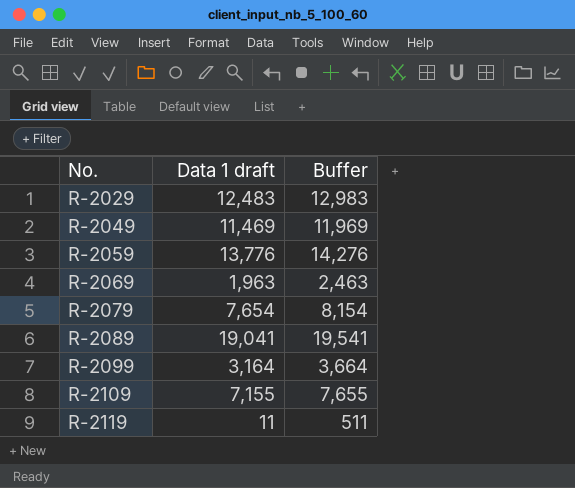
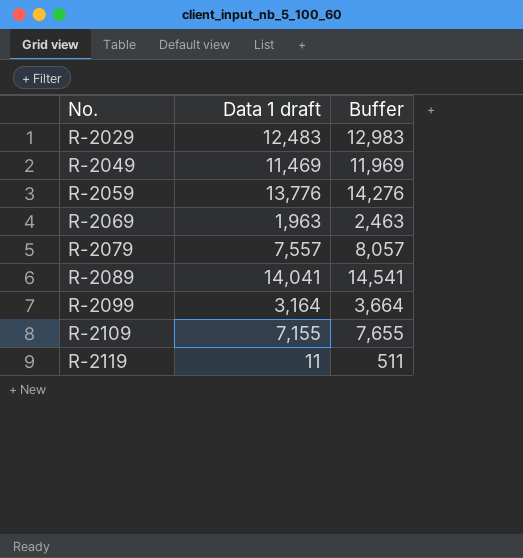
R-2079 | Data 1 draft: 7,654 -> 7,557
R-2079 | Buffer: 8,154 -> 8,057
R-2089 | Data 1 draft: 19,041 -> 14,041
R-2089 | Buffer: 19,541 -> 14,541

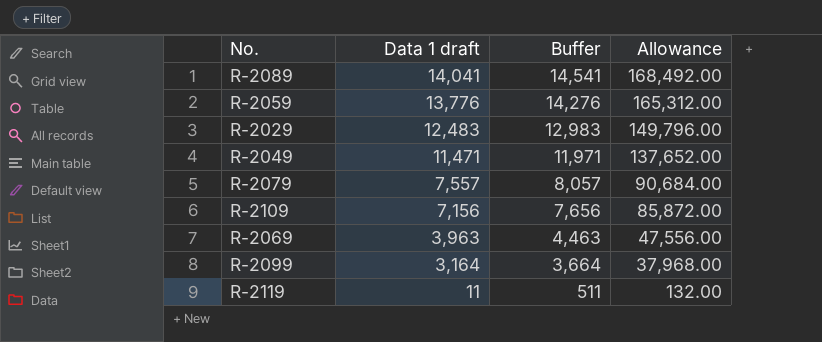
row order: No. ascending -> Data 1 draft descending
column Allowance | formula: none -> [Data 1 draft] * 12
R-2049 | Data 1 draft: 11,469 -> 11,471
R-2049 | Buffer: 11,969 -> 11,971
R-2109 | Data 1 draft: 7,155 -> 7,156
R-2109 | Buffer: 7,655 -> 7,656
R-2069 | Data 1 draft: 1,963 -> 3,963
R-2069 | Buffer: 2,463 -> 4,463

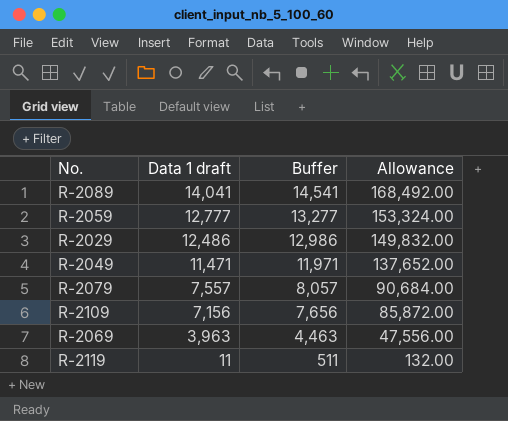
row R-2099: 3,164 | 3,664 | 37,968.00 -> none
R-2059 | Data 1 draft: 13,776 -> 12,777
R-2059 | Buffer: 14,276 -> 13,277
R-2059 | Allowance: 165,312.00 -> 153,324.00
R-2029 | Data 1 draft: 12,483 -> 12,486
R-2029 | Buffer: 12,983 -> 12,986
R-2029 | Allowance: 149,796.00 -> 149,832.00

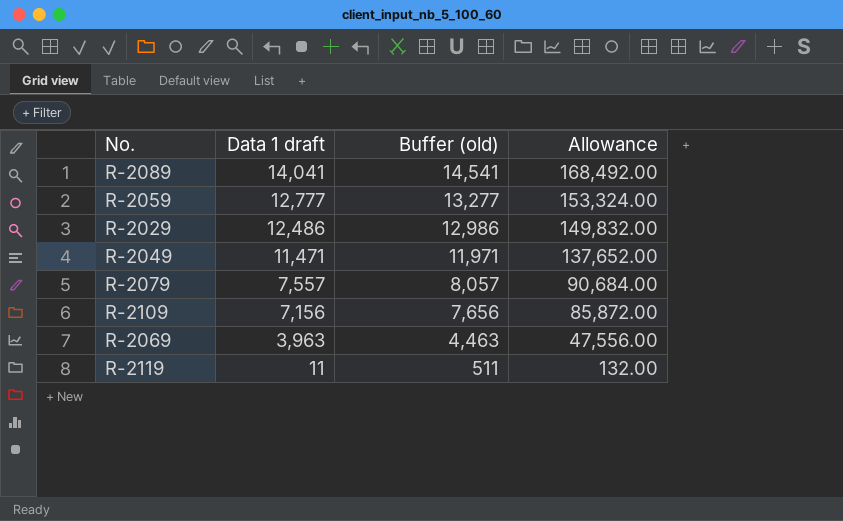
column name: Buffer -> Buffer (old)

